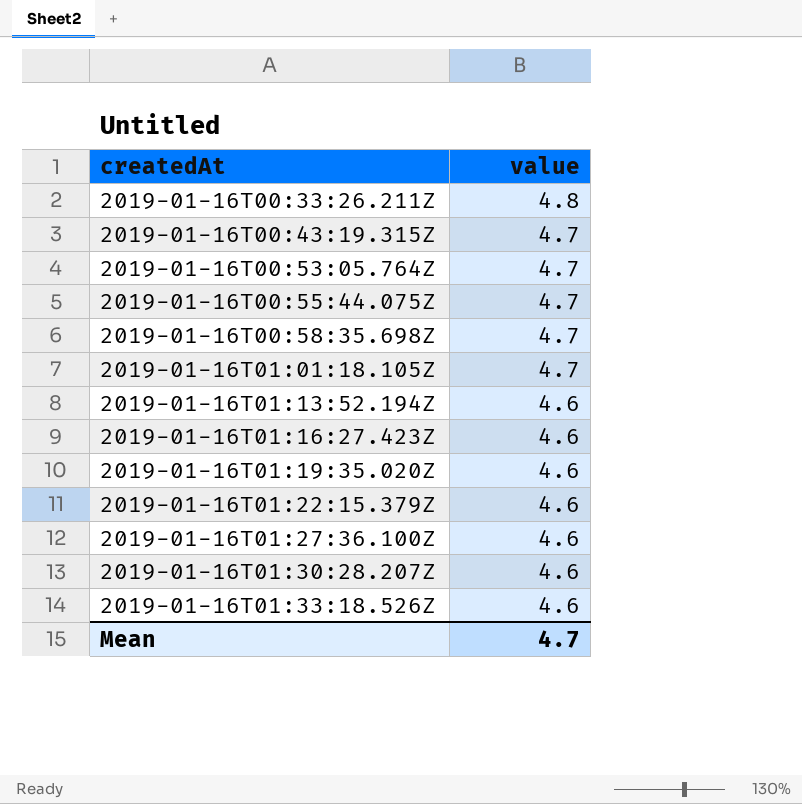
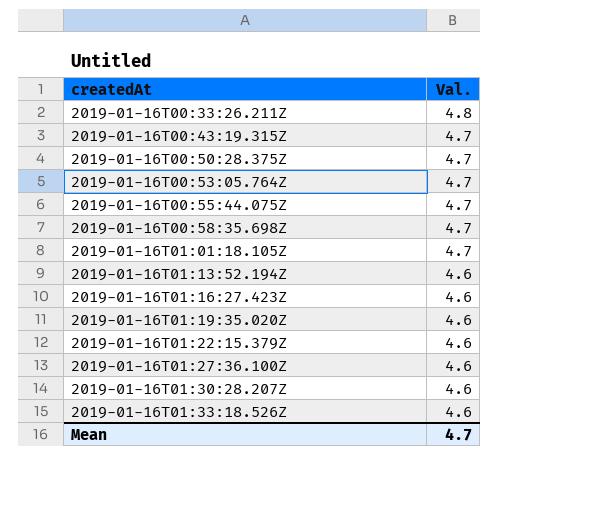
column name: value -> Val.
row 2019-01-16T00:50:28.375Z: none -> 4.7

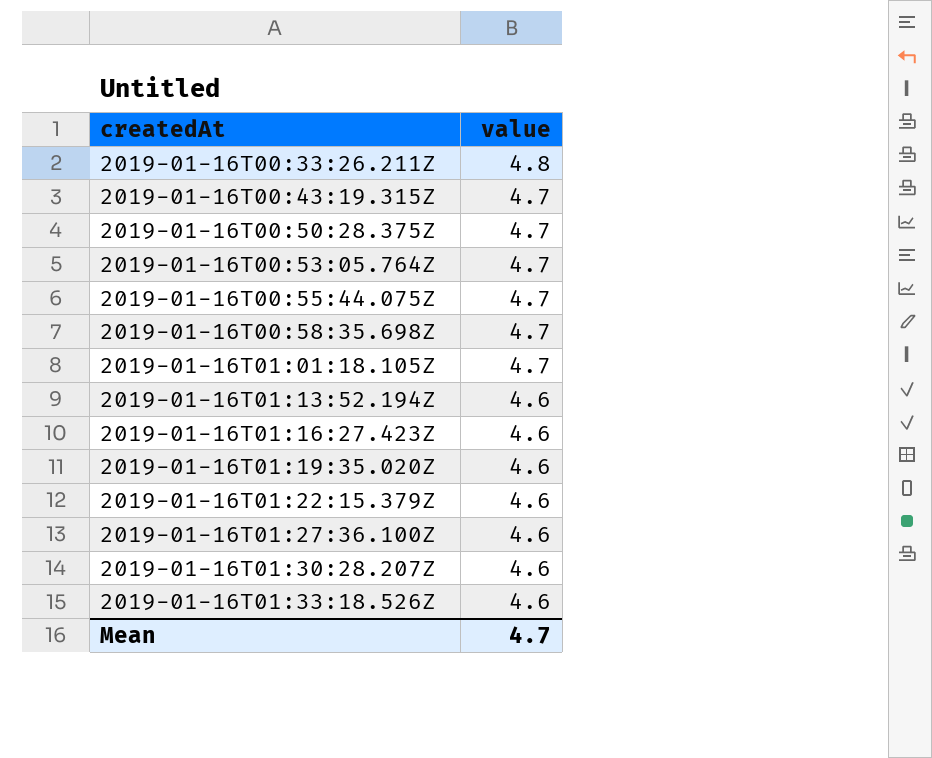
column name: Val. -> value

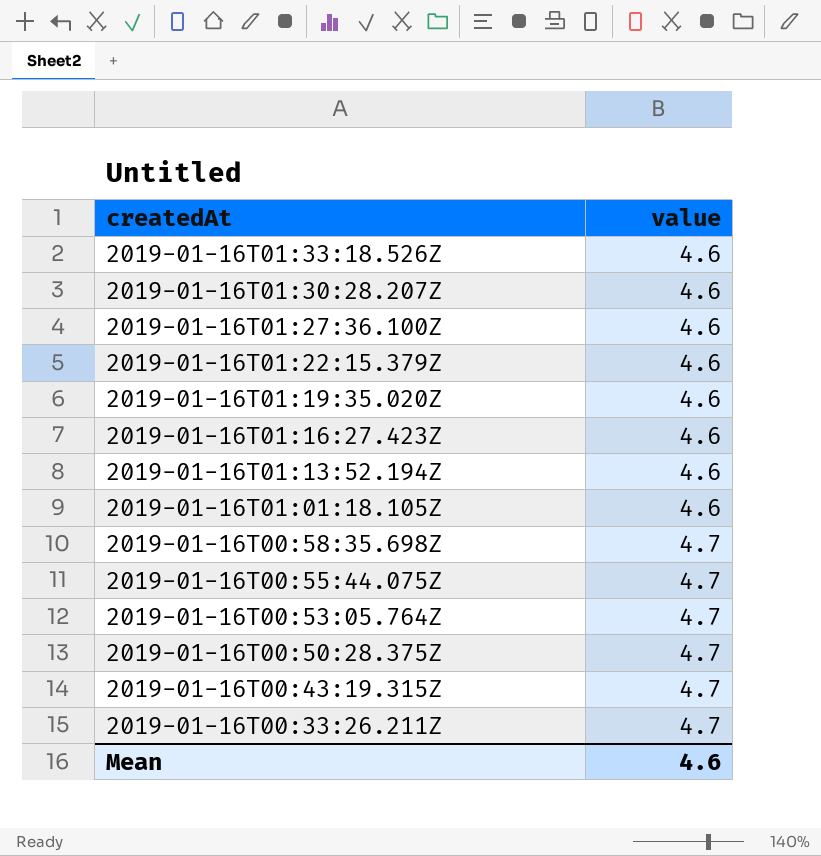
row order: createdAt ascending -> createdAt descending
2019-01-16T01:01:18.105Z | value: 4.7 -> 4.6
2019-01-16T00:33:26.211Z | value: 4.8 -> 4.7
Mean | value: 4.7 -> 4.6

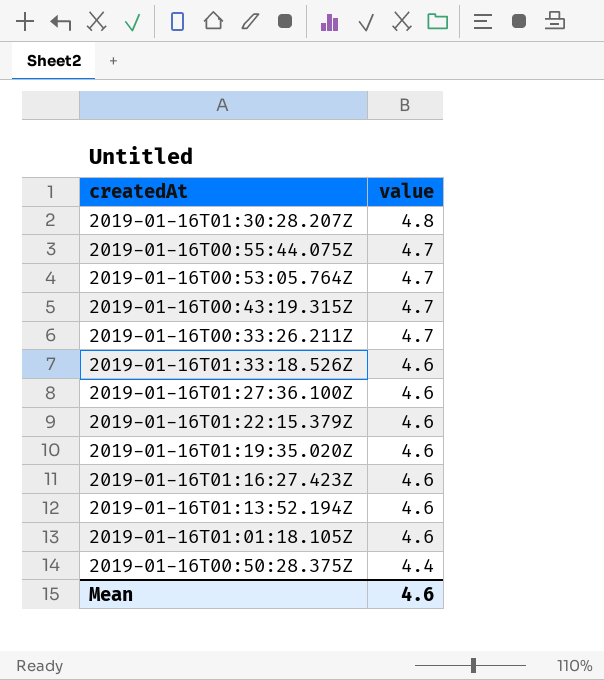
row order: createdAt descending -> value descending
row 2019-01-16T00:58:35.698Z: 4.7 -> none
2019-01-16T01:30:28.207Z | value: 4.6 -> 4.8
2019-01-16T00:50:28.375Z | value: 4.7 -> 4.4

